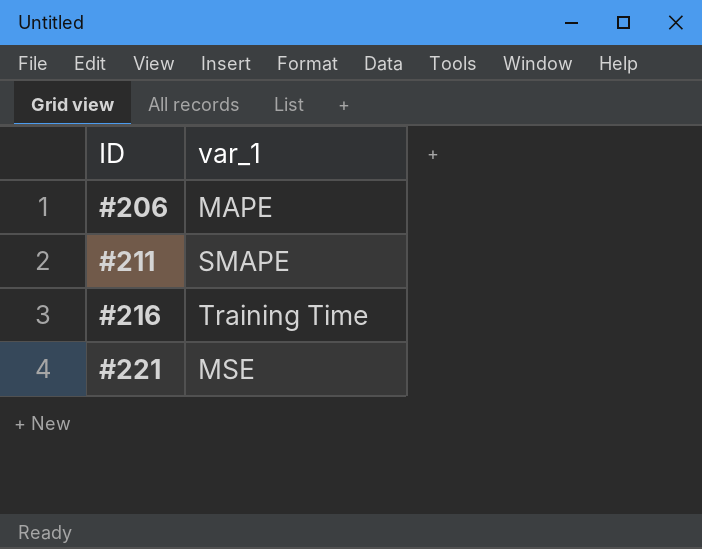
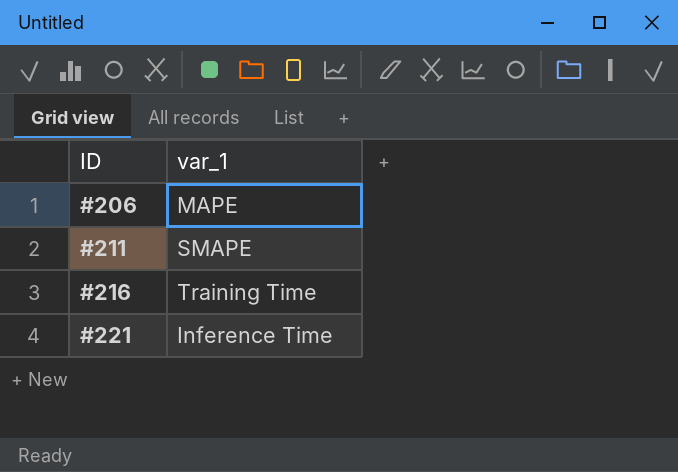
#221 | var_1: MSE -> Inference Time

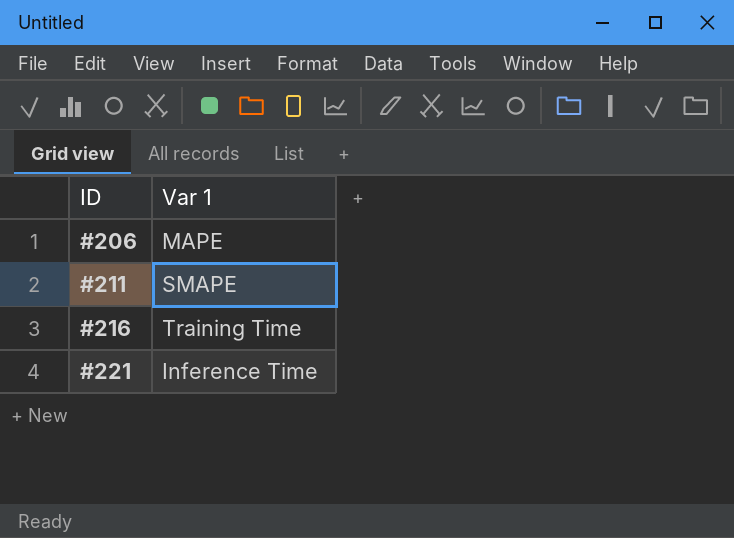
column name: var_1 -> Var 1

